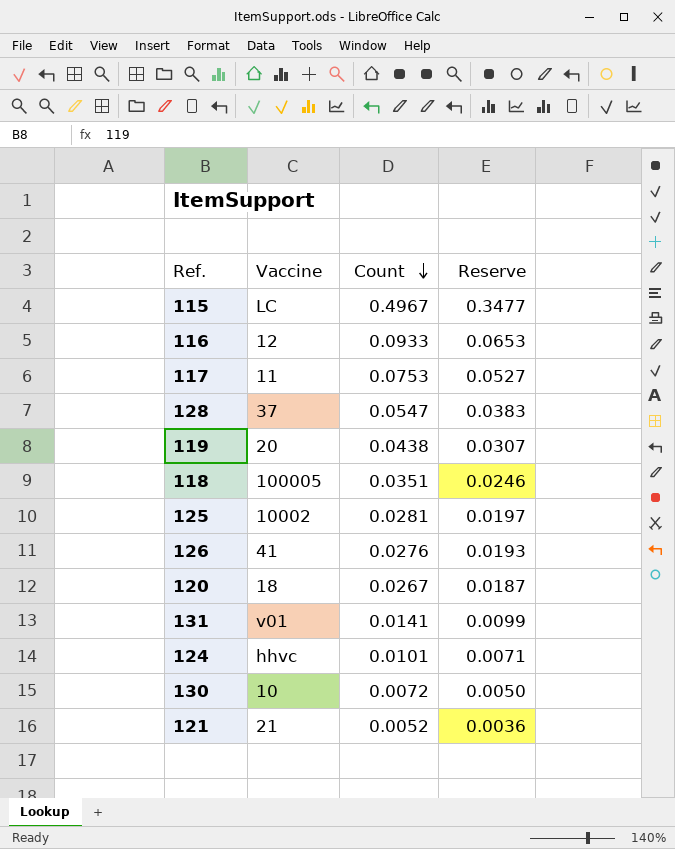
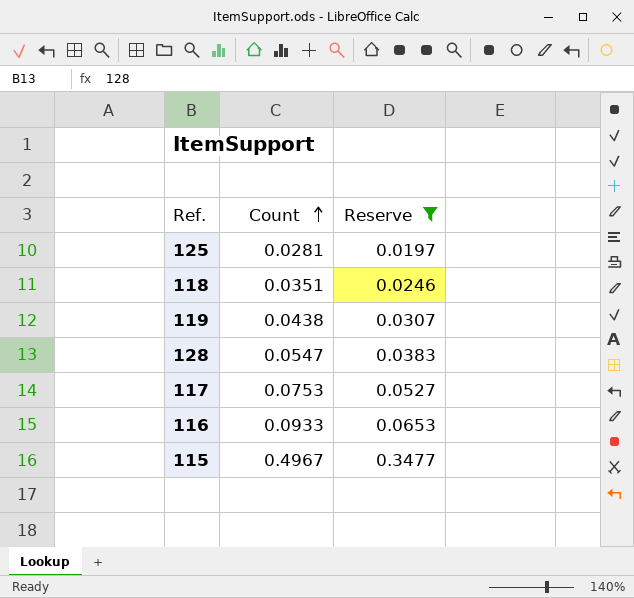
filter: none -> Reserve >= 0.0197
row order: Count descending -> Count ascending
column Vaccine | position: 2 -> none

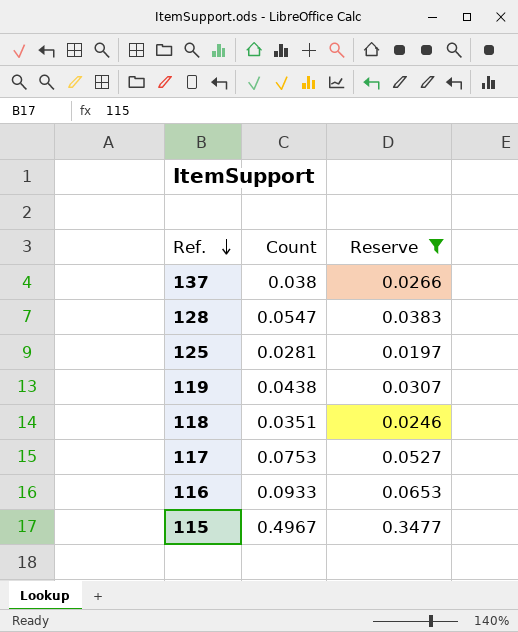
row order: Count ascending -> Ref. descending
row 137: none -> 0.038 | 0.0266

